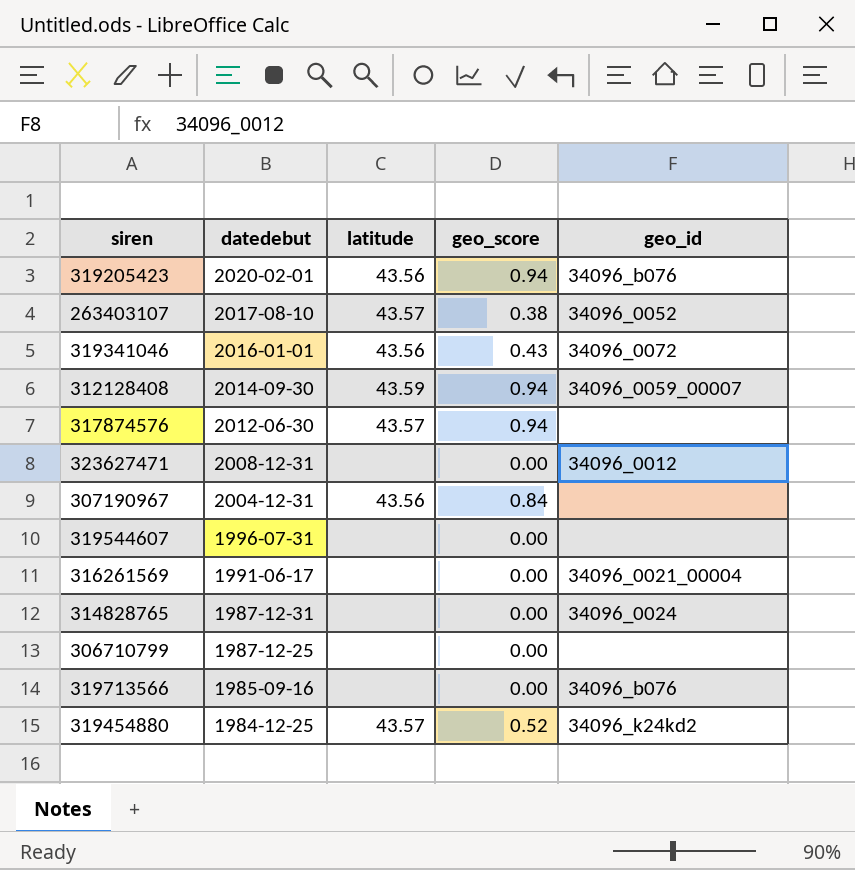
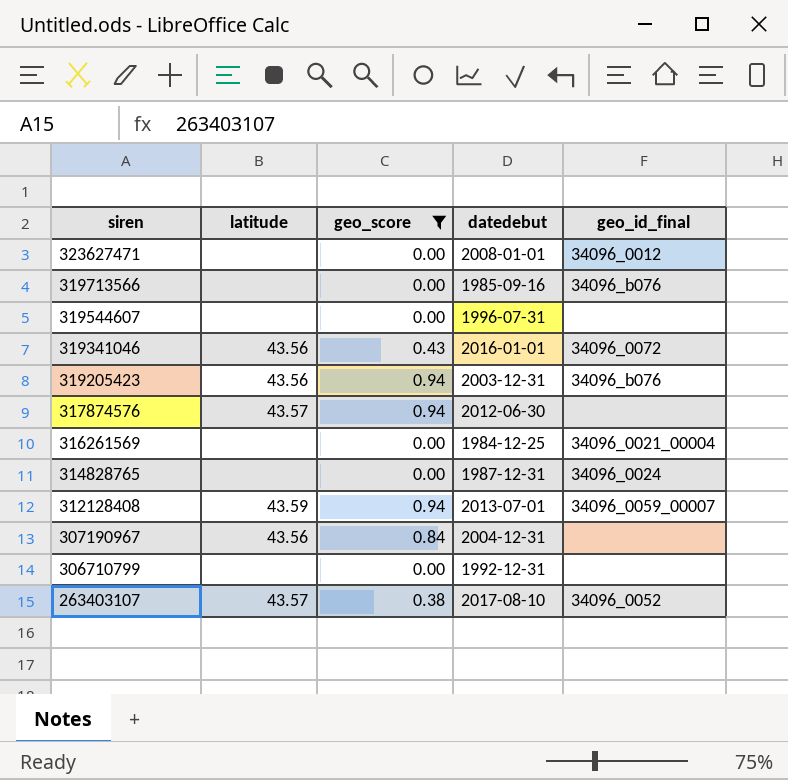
filter: none -> geo_score != 0.52
row order: datedebut descending -> siren descending
column datedebut | position: 2 -> 4
column name: geo_id -> geo_id_final
323627471 | datedebut: 2008-12-31 -> 2008-01-01
319205423 | datedebut: 2020-02-01 -> 2003-12-31
316261569 | datedebut: 1991-06-17 -> 1984-12-25
312128408 | datedebut: 2014-09-30 -> 2013-07-01
306710799 | datedebut: 1987-12-25 -> 1992-12-31

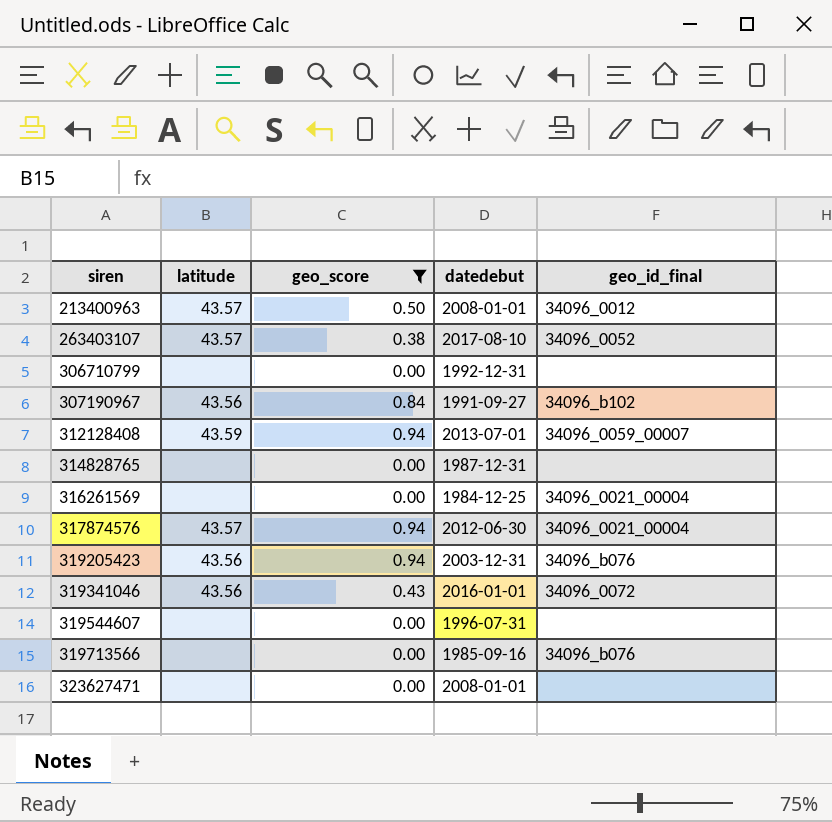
row order: siren descending -> siren ascending
row 213400963: none -> 43.57 | 0.50 | 2008-01-01 | 34096_0012
307190967 | datedebut: 2004-12-31 -> 1991-09-27
307190967 | geo_id_final: none -> 34096_b102
314828765 | geo_id_final: 34096_0024 -> none
317874576 | geo_id_final: none -> 34096_0021_00004
323627471 | geo_id_final: 34096_0012 -> none

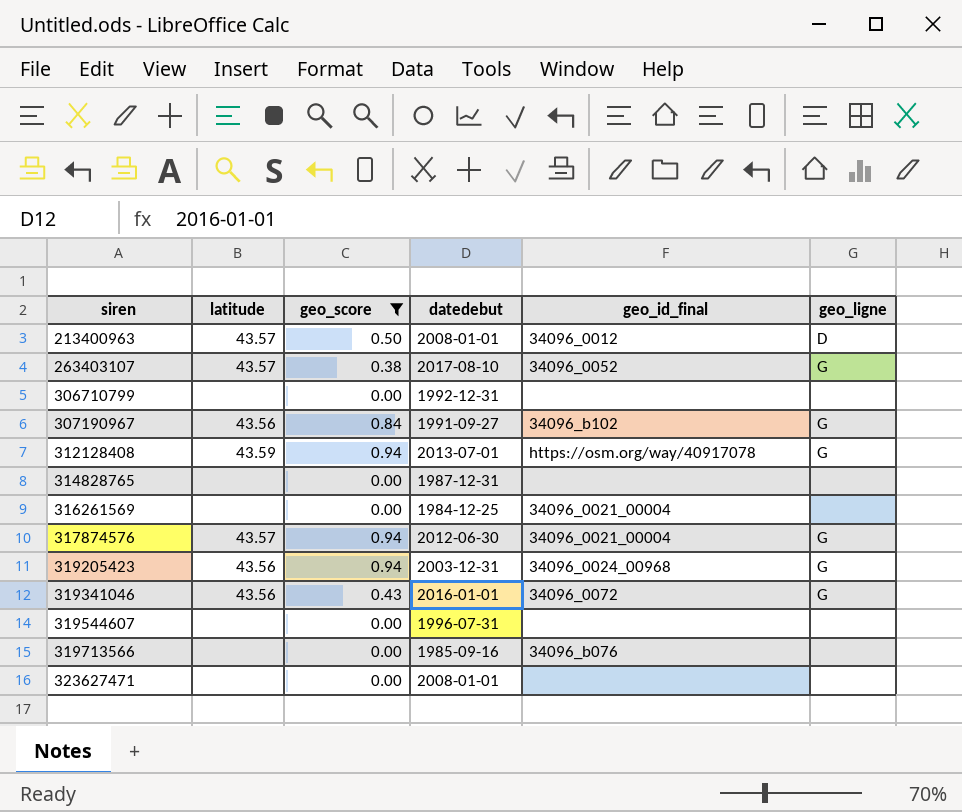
column geo_ligne | position: none -> 6
312128408 | geo_id_final: 34096_0059_00007 -> https://osm.org/way/40917078
319205423 | geo_id_final: 34096_b076 -> 34096_0024_00968

